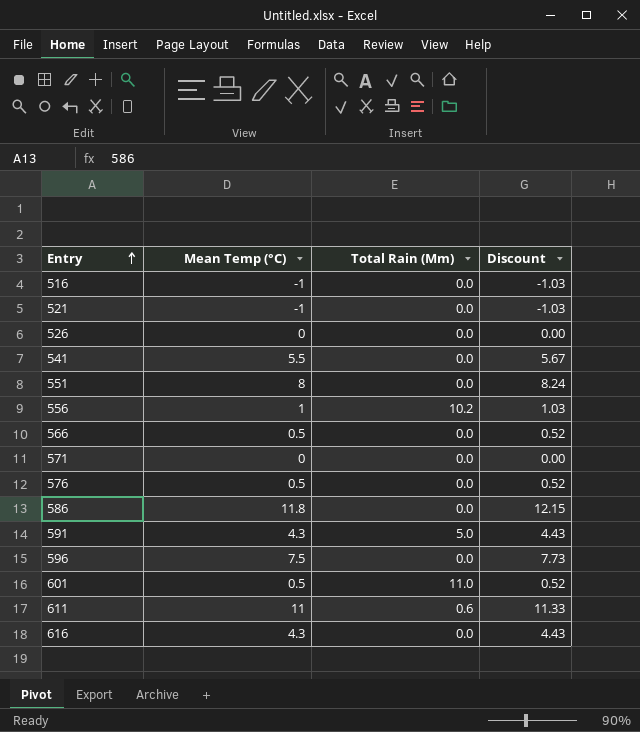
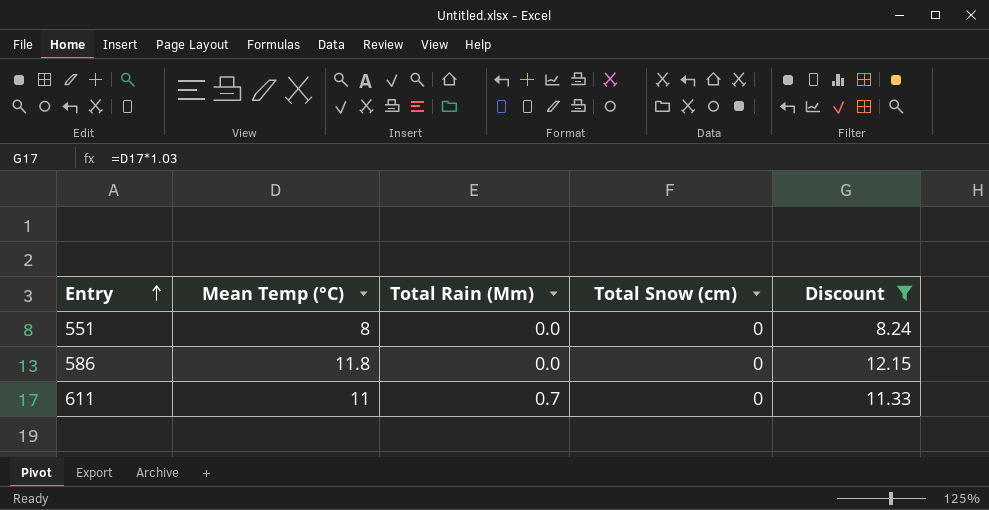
filter: none -> Discount >= 8.24
column Total Snow (cm) | position: none -> 4
611 | Total Rain (Mm): 0.6 -> 0.7

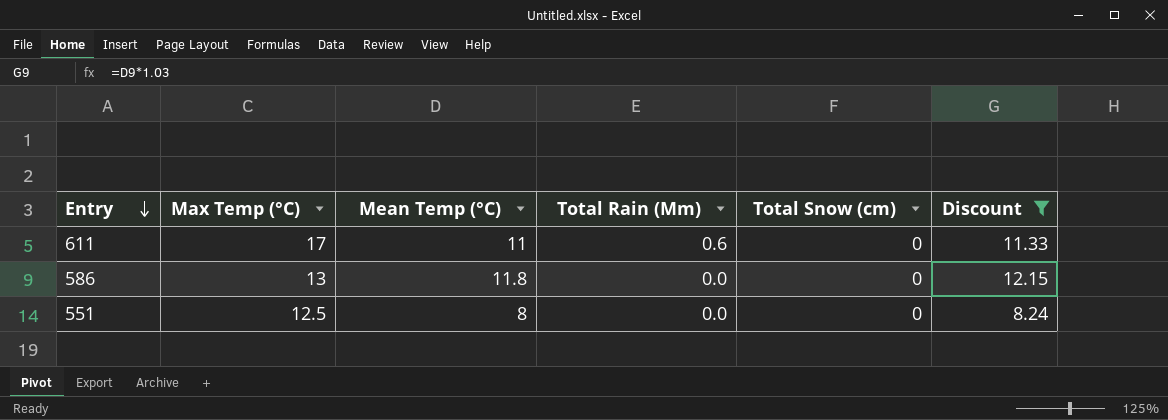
row order: Entry ascending -> Entry descending
column Max Temp (°C) | position: none -> 2
611 | Total Rain (Mm): 0.7 -> 0.6

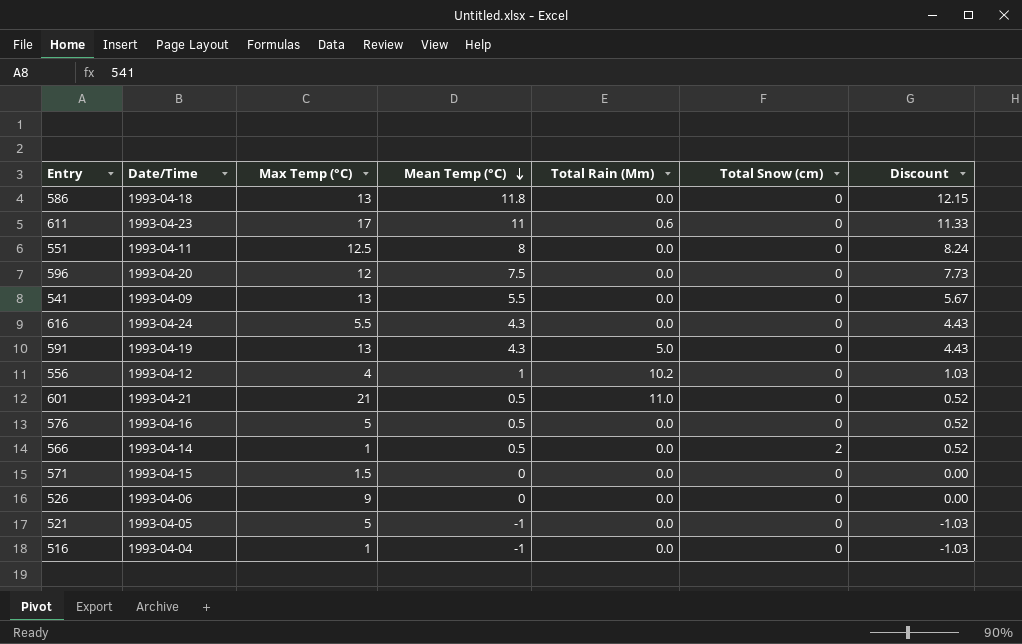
filter: Discount >= 8.24 -> none
row order: Entry descending -> Mean Temp (°C) descending
column Date/Time | position: none -> 2

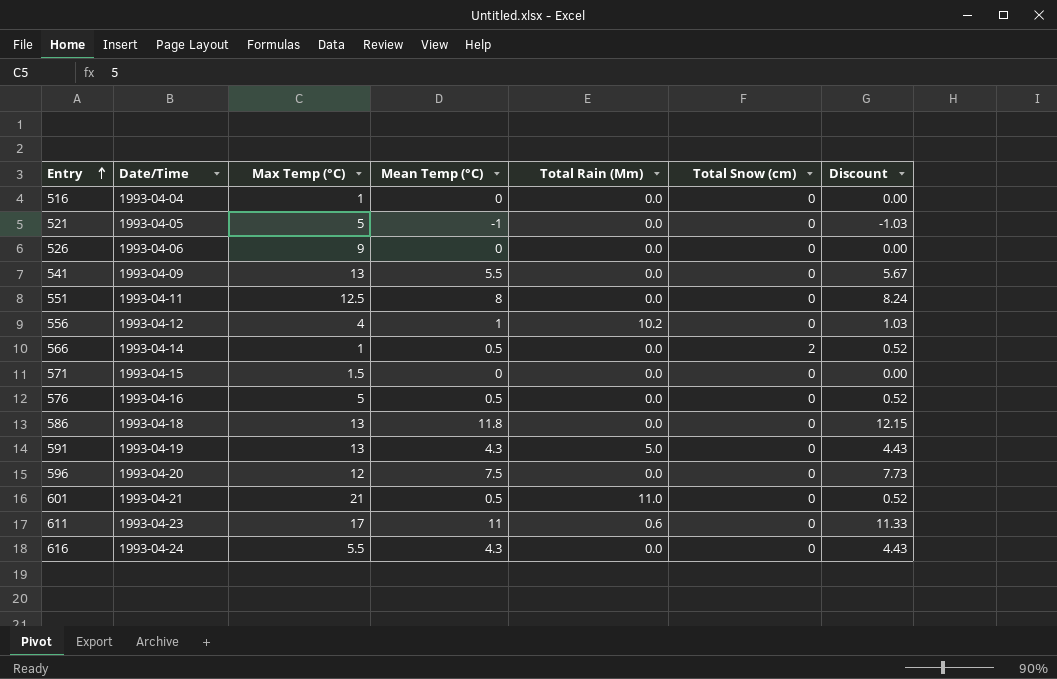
row order: Mean Temp (°C) descending -> Entry ascending
516 | Mean Temp (°C): -1 -> 0
516 | Discount: -1.03 -> 0.00

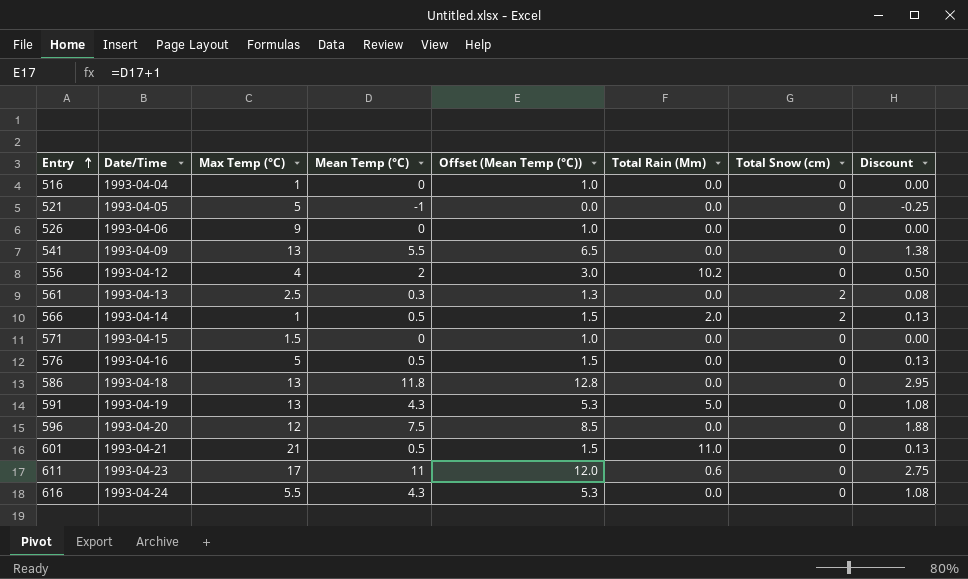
column Offset (Mean Temp (°C)) | formula: none -> [Mean Temp (°C)] + 1
column Discount | formula: [Mean Temp (°C)] * 1.03 -> [Mean Temp (°C)] * 0.25
row 551: 1993-04-11 | 12.5 | 8 | 0.0 | 0 | 8.24 -> none
556 | Mean Temp (°C): 1 -> 2
row 561: none -> 1993-04-13 | 2.5 | 0.3 | 1.3 | 0.0 | 2 | 0.08
566 | Total Rain (Mm): 0.0 -> 2.0

